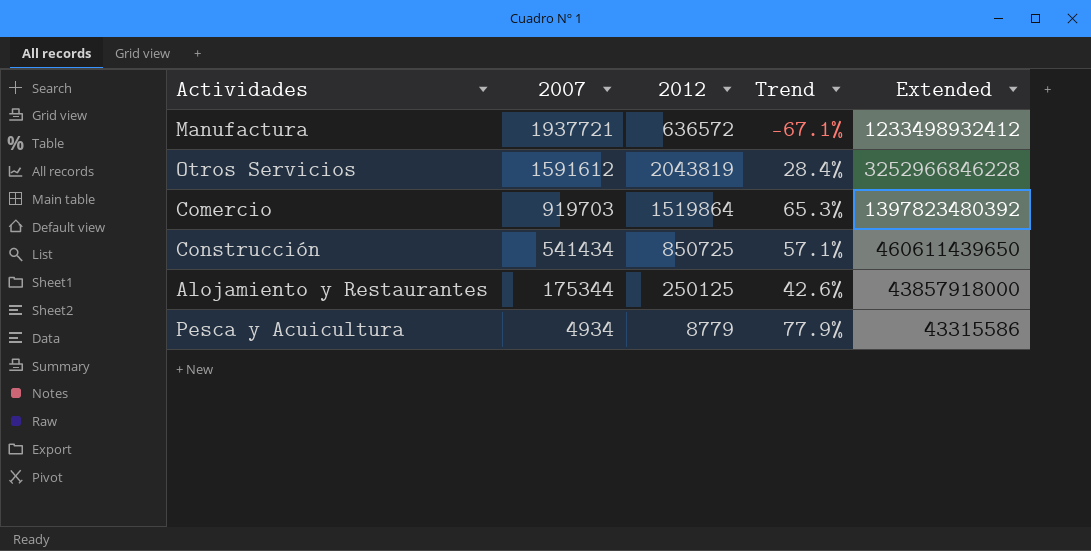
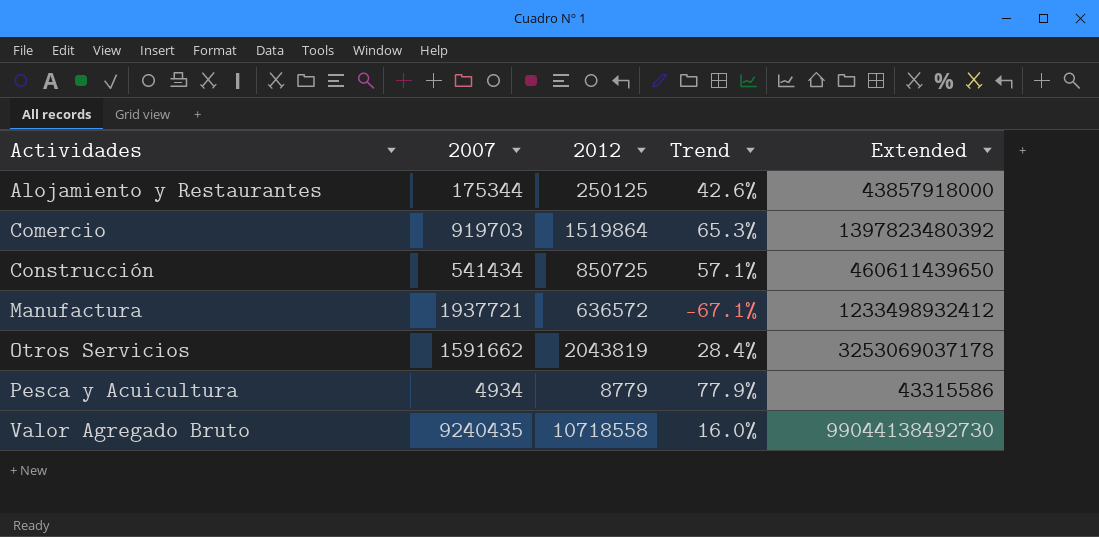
row order: 2007 descending -> Actividades ascending
Otros Servicios | 2007: 1591612 -> 1591662
Otros Servicios | Extended: 3252966846228 -> 3253069037178
row Valor Agregado Bruto: none -> 9240435 | 10718558 | 16.0% | 99044138492730

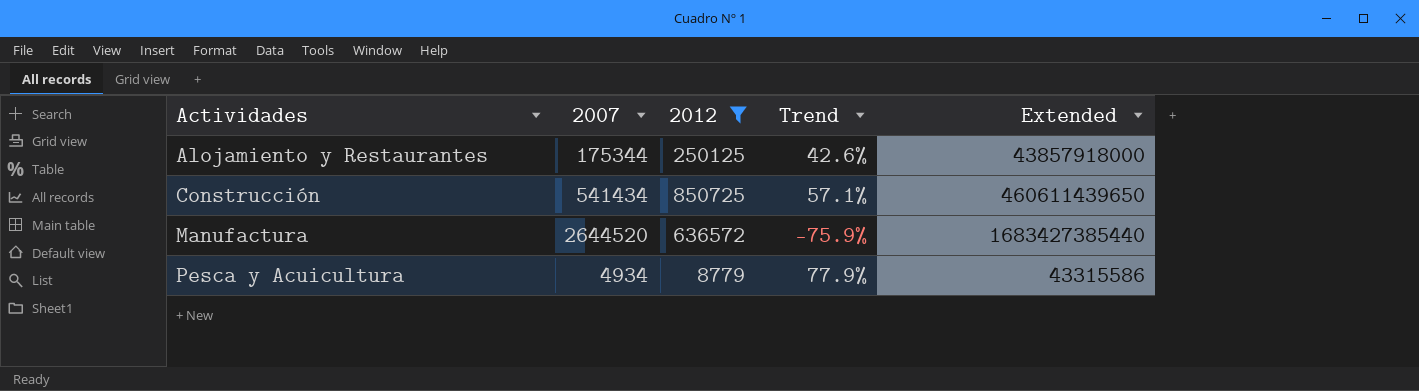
filter: none -> 2012 <= 850725
Manufactura | 2007: 1937721 -> 2644520
Manufactura | Trend: -67.1% -> -75.9%
Manufactura | Extended: 1233498932412 -> 1683427385440

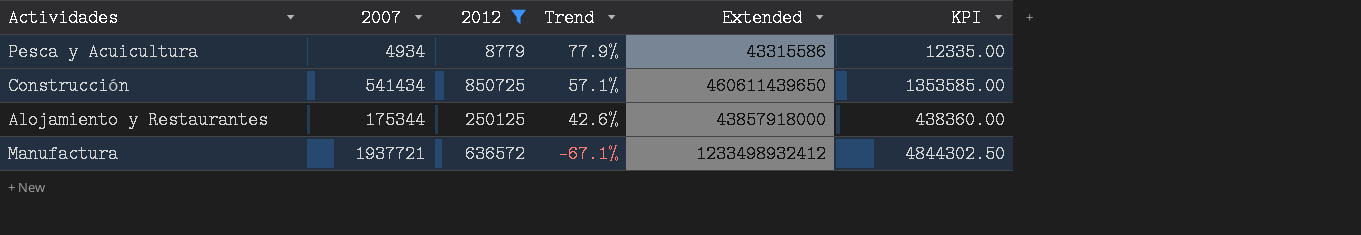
row order: Actividades ascending -> Trend descending
column KPI | formula: none -> [2007] * 2.5
Manufactura | 2007: 2644520 -> 1937721
Manufactura | Trend: -75.9% -> -67.1%
Manufactura | Extended: 1683427385440 -> 1233498932412

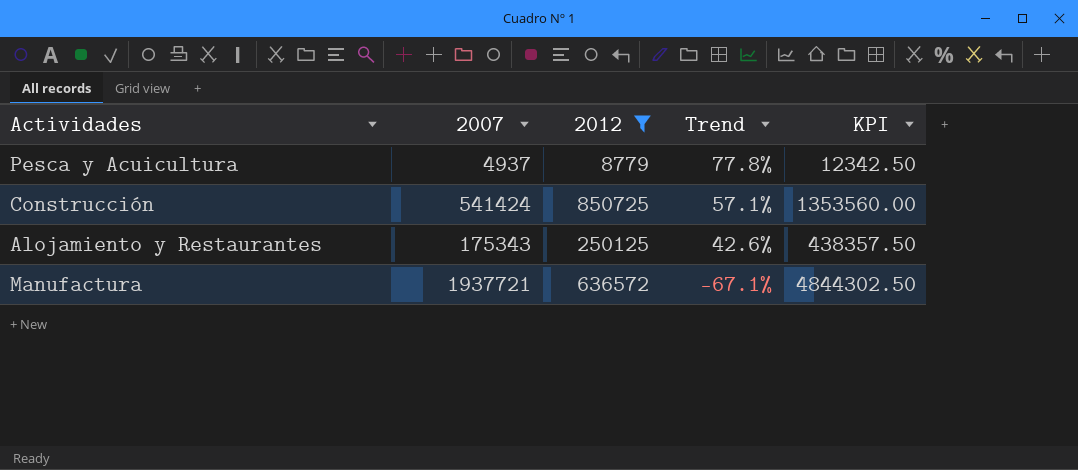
column Extended | formula: [2007] * [2012] -> none
Pesca y Acuicultura | 2007: 4934 -> 4937
Pesca y Acuicultura | Trend: 77.9% -> 77.8%
Pesca y Acuicultura | KPI: 12335.00 -> 12342.50
Construcción | 2007: 541434 -> 541424
Construcción | KPI: 1353585.00 -> 1353560.00
Alojamiento y Restaurantes | 2007: 175344 -> 175343
Alojamiento y Restaurantes | KPI: 438360.00 -> 438357.50

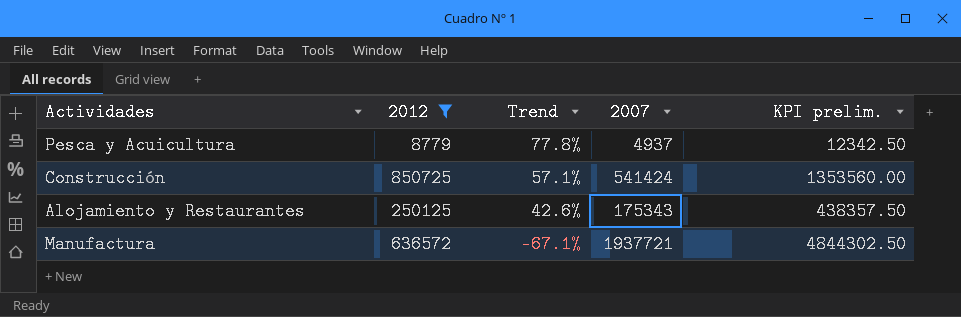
column 2007 | position: 2 -> 4
column name: KPI -> KPI prelim.

